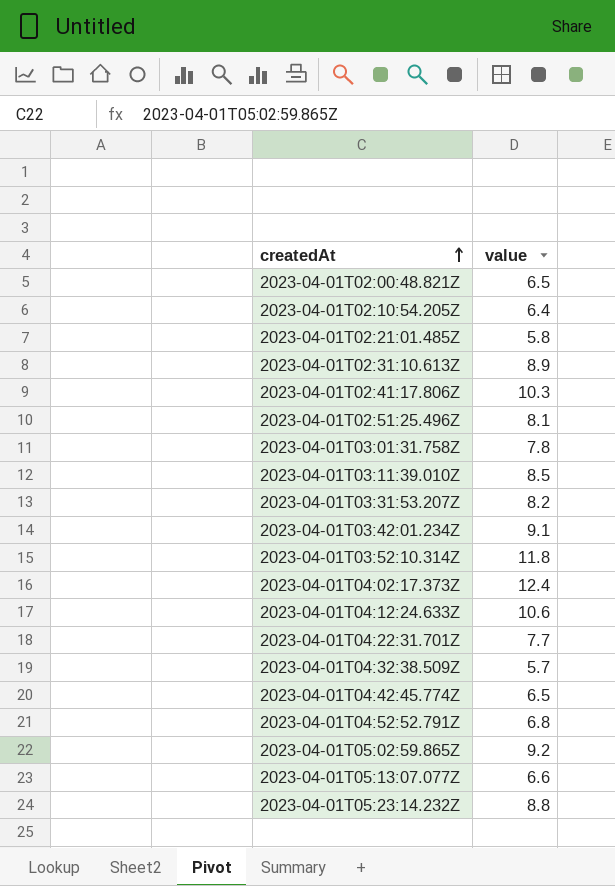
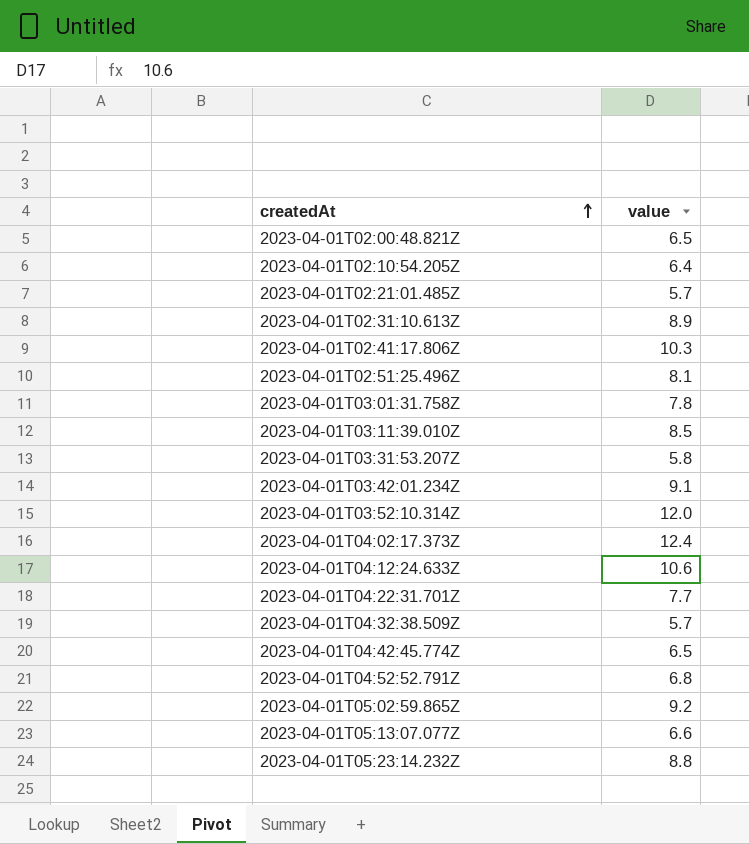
2023-04-01T02:21:01.485Z | value: 5.8 -> 5.7
2023-04-01T03:31:53.207Z | value: 8.2 -> 5.8
2023-04-01T03:52:10.314Z | value: 11.8 -> 12.0

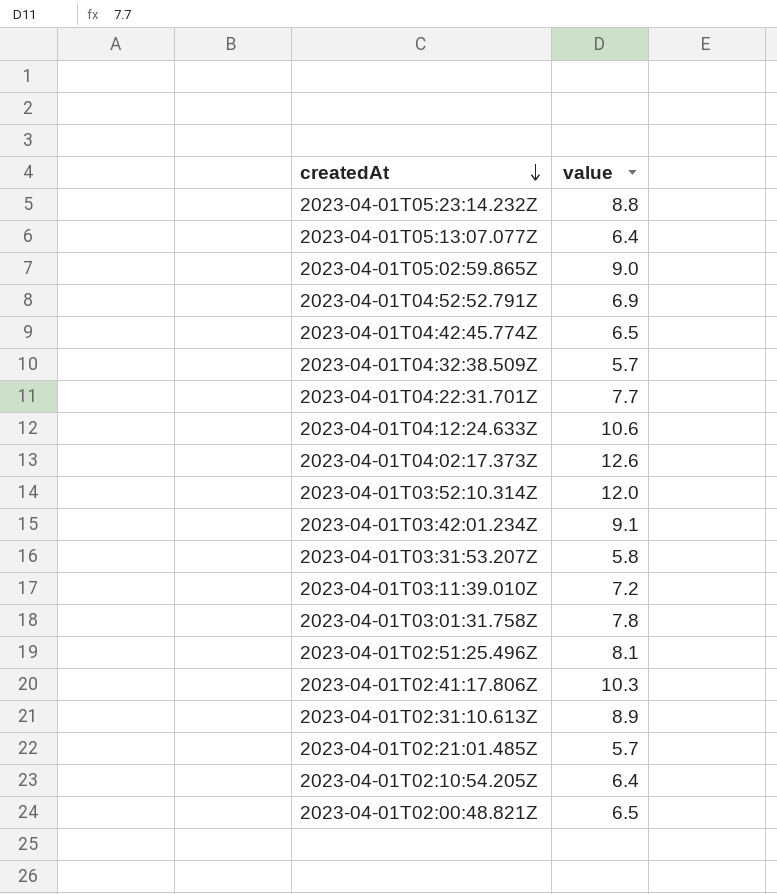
row order: createdAt ascending -> createdAt descending
2023-04-01T05:13:07.077Z | value: 6.6 -> 6.4
2023-04-01T05:02:59.865Z | value: 9.2 -> 9.0
2023-04-01T04:52:52.791Z | value: 6.8 -> 6.9
2023-04-01T04:02:17.373Z | value: 12.4 -> 12.6
2023-04-01T03:11:39.010Z | value: 8.5 -> 7.2

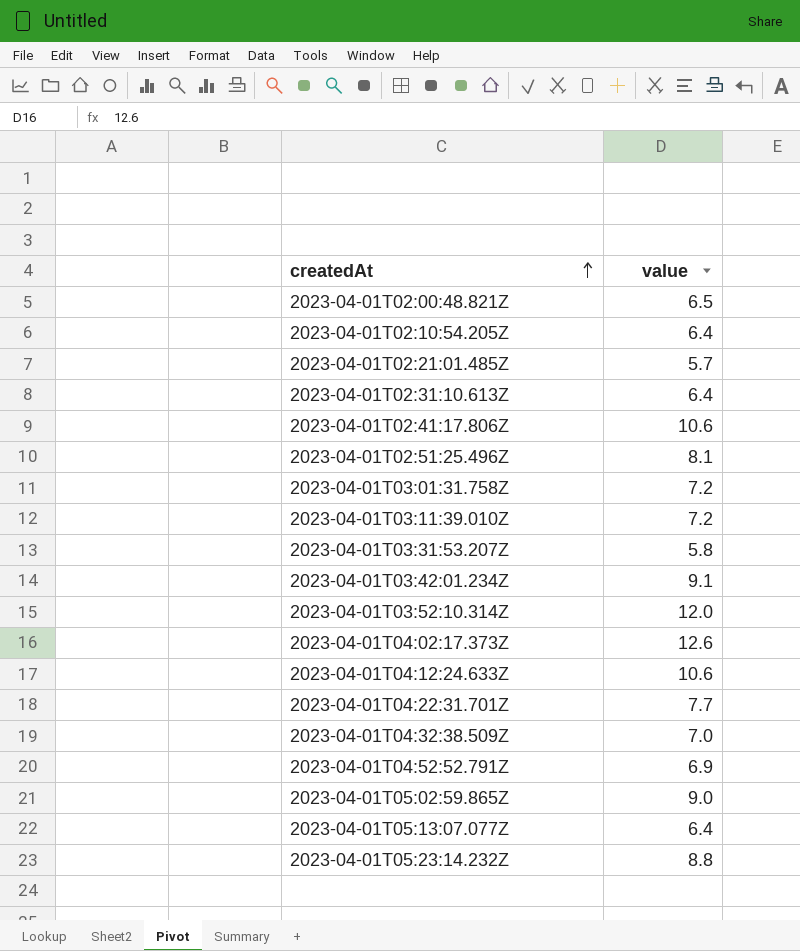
row order: createdAt descending -> createdAt ascending
row 2023-04-01T04:42:45.774Z: 6.5 -> none
2023-04-01T02:31:10.613Z | value: 8.9 -> 6.4
2023-04-01T02:41:17.806Z | value: 10.3 -> 10.6
2023-04-01T03:01:31.758Z | value: 7.8 -> 7.2
2023-04-01T04:32:38.509Z | value: 5.7 -> 7.0

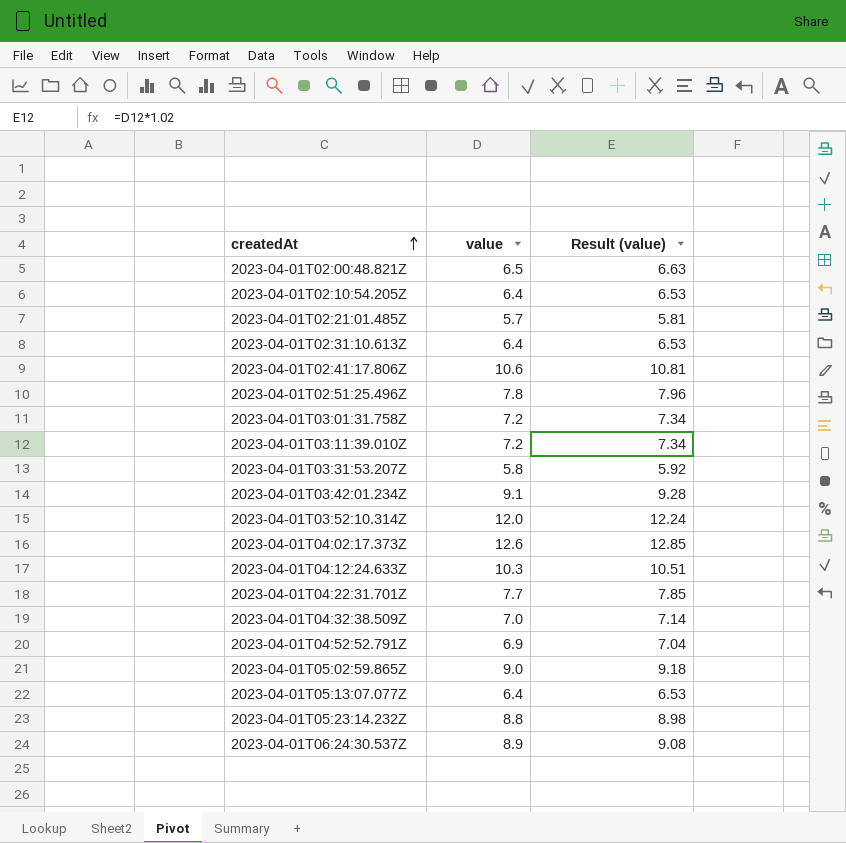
column Result (value) | formula: none -> [value] * 1.02
2023-04-01T02:51:25.496Z | value: 8.1 -> 7.8
2023-04-01T04:12:24.633Z | value: 10.6 -> 10.3
row 2023-04-01T06:24:30.537Z: none -> 8.9 | 9.08

